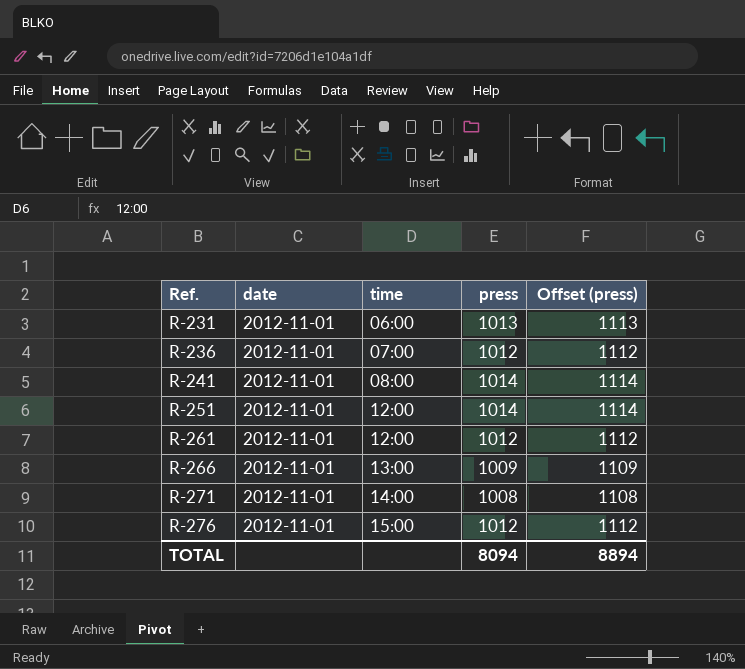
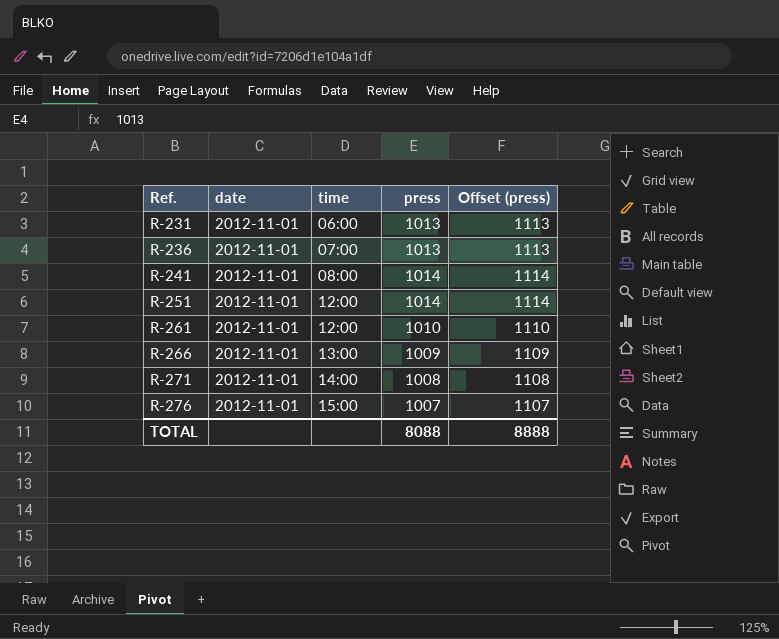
R-236 | press: 1012 -> 1013
R-236 | Offset (press): 1112 -> 1113
R-261 | press: 1012 -> 1010
R-261 | Offset (press): 1112 -> 1110
R-276 | press: 1012 -> 1007
R-276 | Offset (press): 1112 -> 1107
TOTAL | press: 8094 -> 8088
TOTAL | Offset (press): 8894 -> 8888

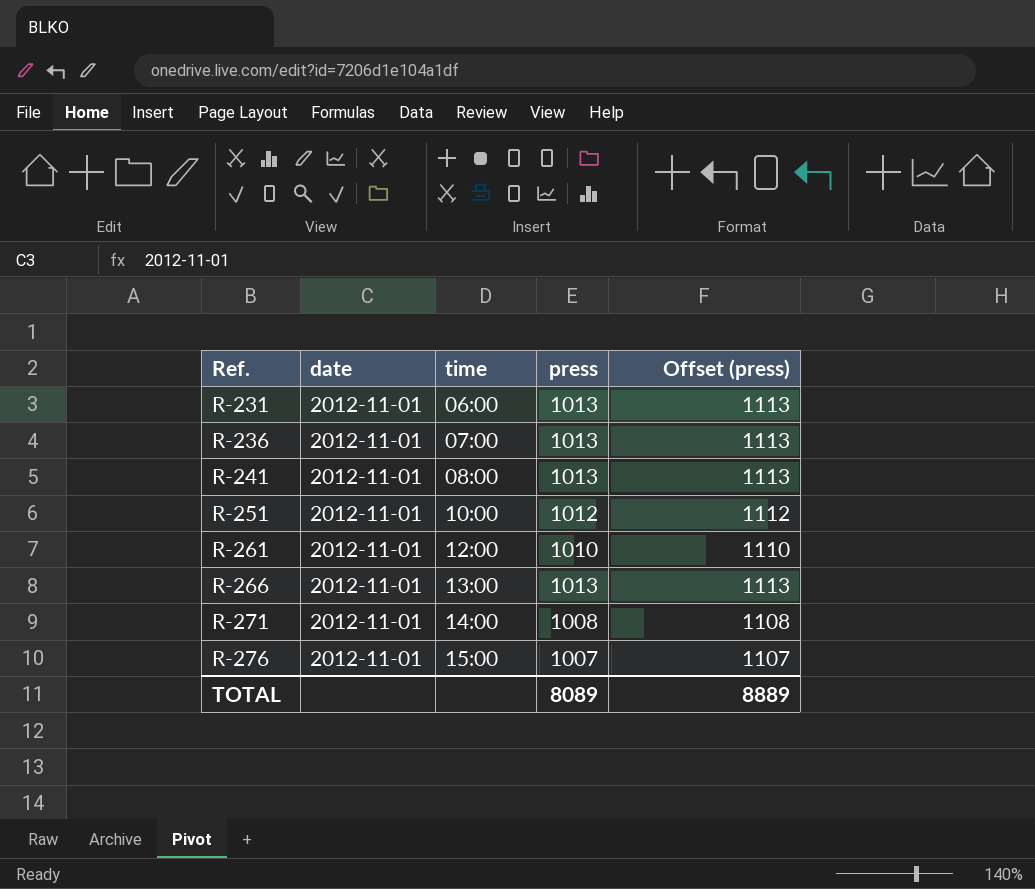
R-241 | press: 1014 -> 1013
R-241 | Offset (press): 1114 -> 1113
R-251 | time: 12:00 -> 10:00
R-251 | press: 1014 -> 1012
R-251 | Offset (press): 1114 -> 1112
R-266 | press: 1009 -> 1013
R-266 | Offset (press): 1109 -> 1113
TOTAL | press: 8088 -> 8089
TOTAL | Offset (press): 8888 -> 8889

